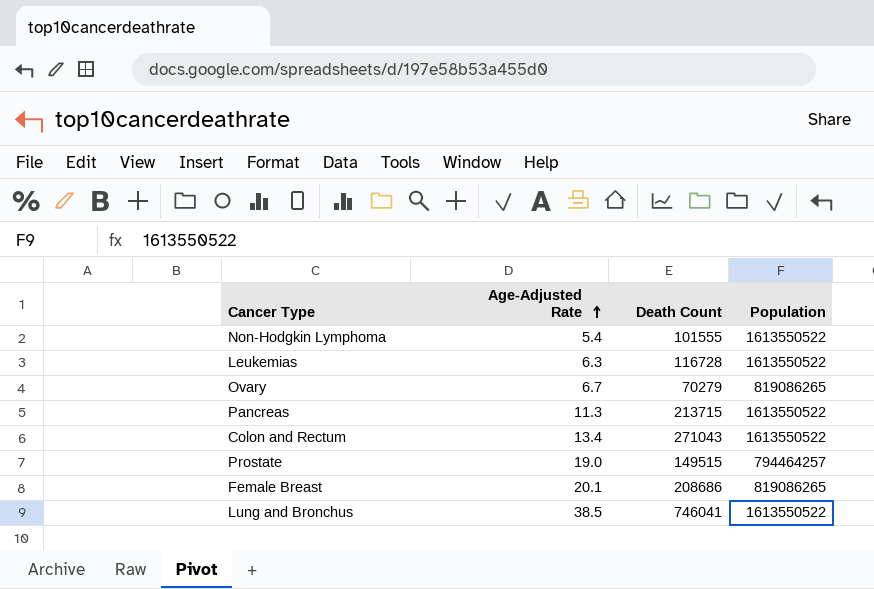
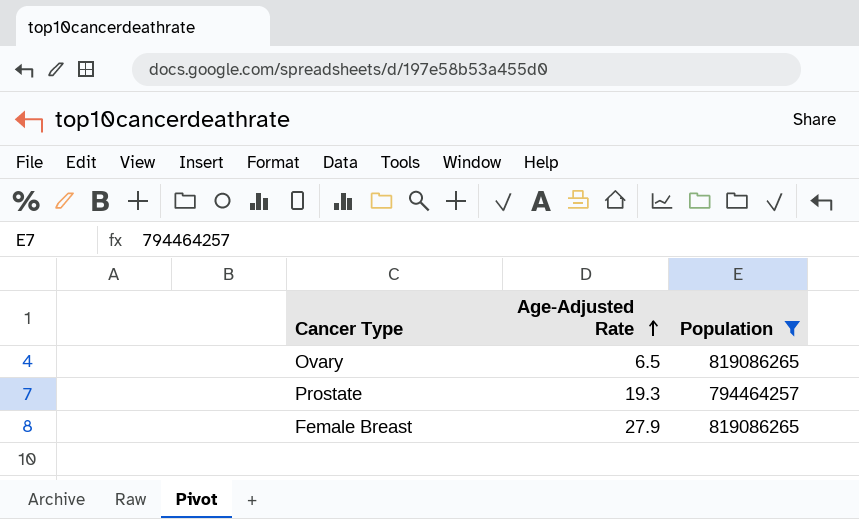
filter: none -> Population != 1613550522
column Death Count | position: 3 -> none
Ovary | Age-Adjusted Rate: 6.7 -> 6.5
Prostate | Age-Adjusted Rate: 19.0 -> 19.3
Female Breast | Age-Adjusted Rate: 20.1 -> 27.9

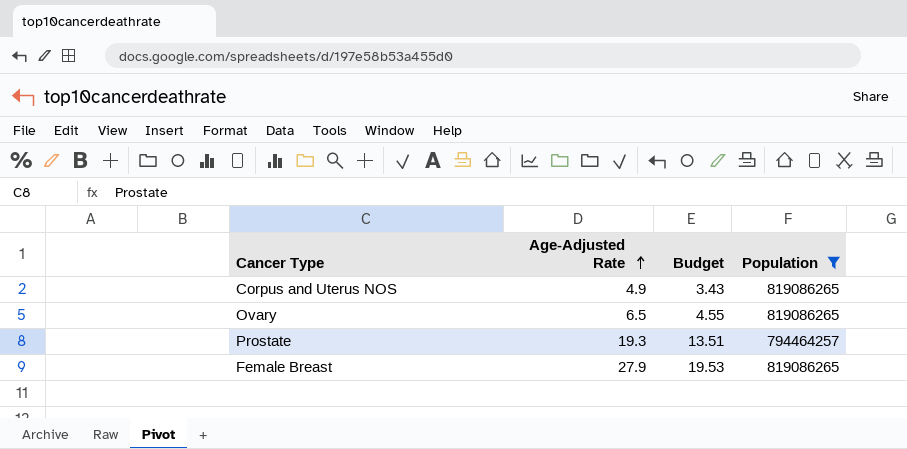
column Budget | formula: none -> [Age-Adjusted Rate] * 0.7
row Corpus and Uterus NOS: none -> 4.9 | 3.43 | 819086265

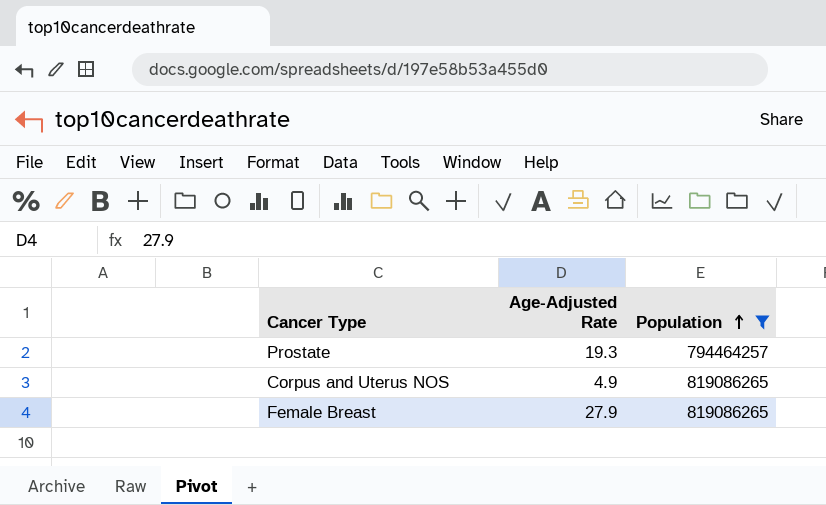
row order: Age-Adjusted Rate ascending -> Population ascending
column Budget | formula: [Age-Adjusted Rate] * 0.7 -> none
row Ovary: 6.5 | 4.55 | 819086265 -> none

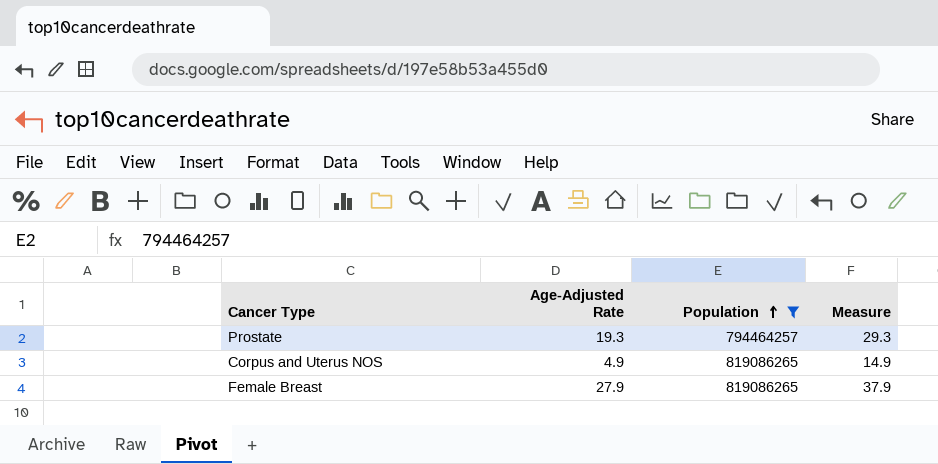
column Measure | formula: none -> [Age-Adjusted Rate] + 10

